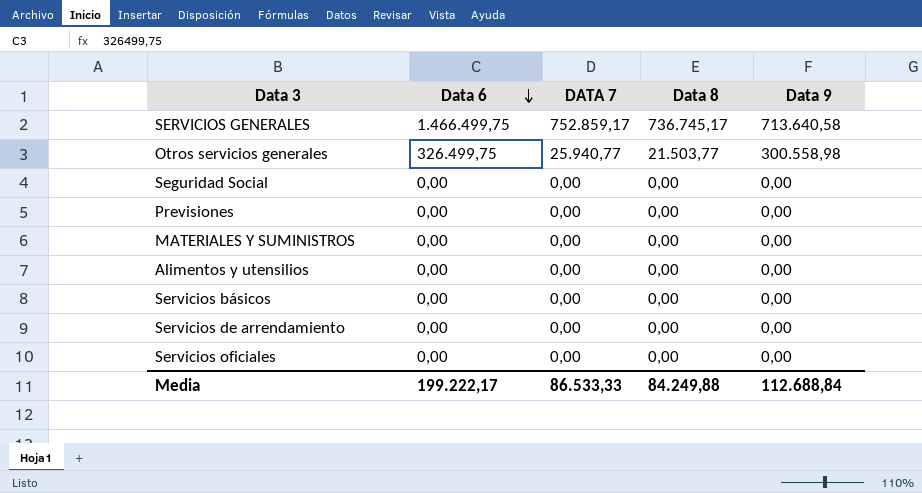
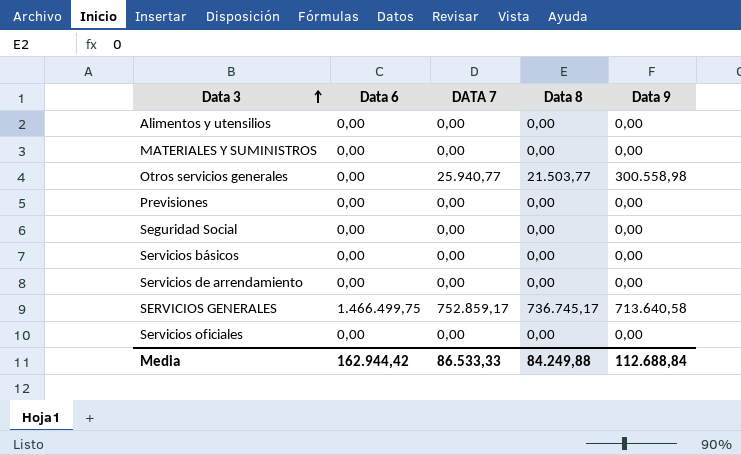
row order: Data 6 descending -> Data 3 ascending
Otros servicios generales | Data 6: 326.499,75 -> 0,00
Media | Data 6: 199.222,17 -> 162.944,42

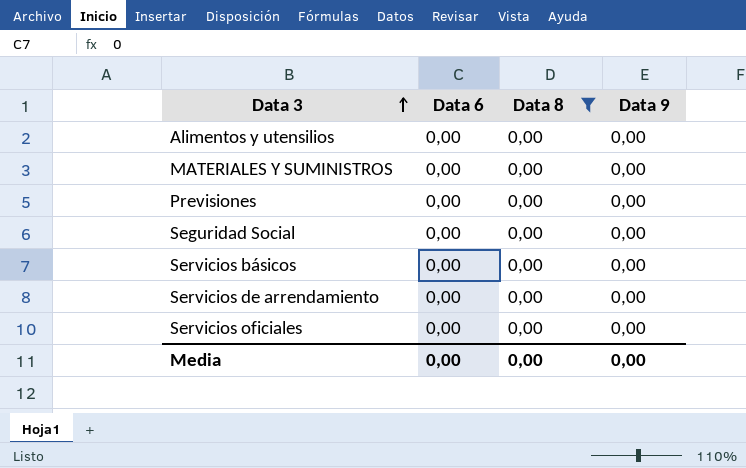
filter: none -> Data 8 = 0,00
column DATA 7 | position: 3 -> none
Media | Data 6: 162.944,42 -> 0,00
Media | Data 8: 84.249,88 -> 0,00
Media | Data 9: 112.688,84 -> 0,00

